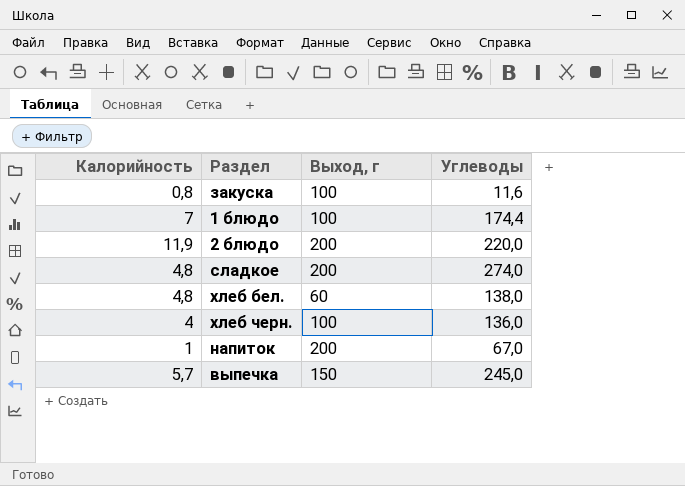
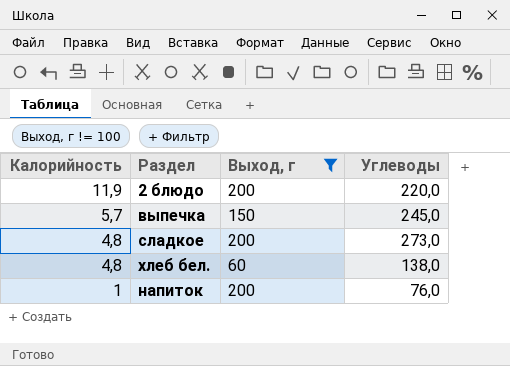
filter: none -> Выход, г != 100
row order: none -> Калорийность descending
сладкое | Углеводы: 274,0 -> 273,0
напиток | Углеводы: 67,0 -> 76,0

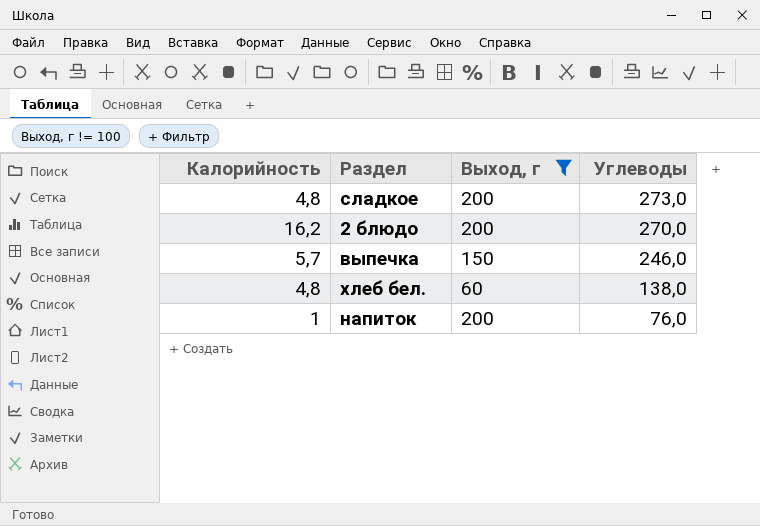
row order: Калорийность descending -> Углеводы descending
2 блюдо | Калорийность: 11,9 -> 16,2
2 блюдо | Углеводы: 220,0 -> 270,0
выпечка | Углеводы: 245,0 -> 246,0

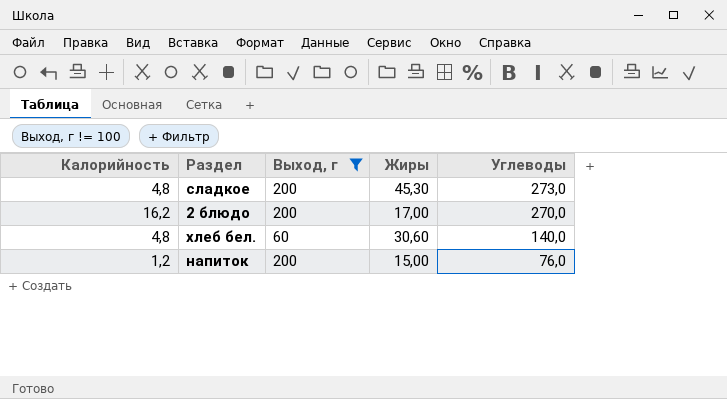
column Жиры | position: none -> 4
row выпечка: 5,7 | 150 | 246,0 -> none
хлеб бел. | Углеводы: 138,0 -> 140,0
напиток | Калорийность: 1 -> 1,2

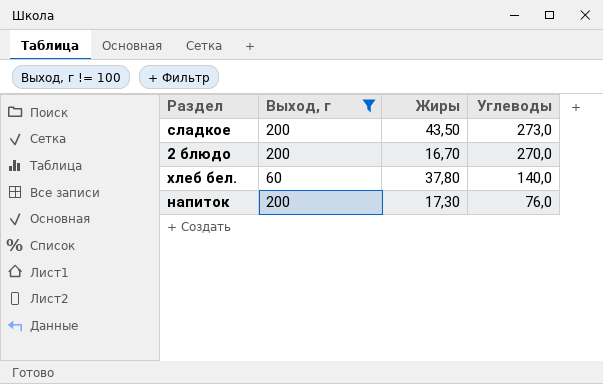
column Калорийность | position: 1 -> none
сладкое | Жиры: 45,30 -> 43,50
2 блюдо | Жиры: 17,00 -> 16,70
хлеб бел. | Жиры: 30,60 -> 37,80
напиток | Жиры: 15,00 -> 17,30

